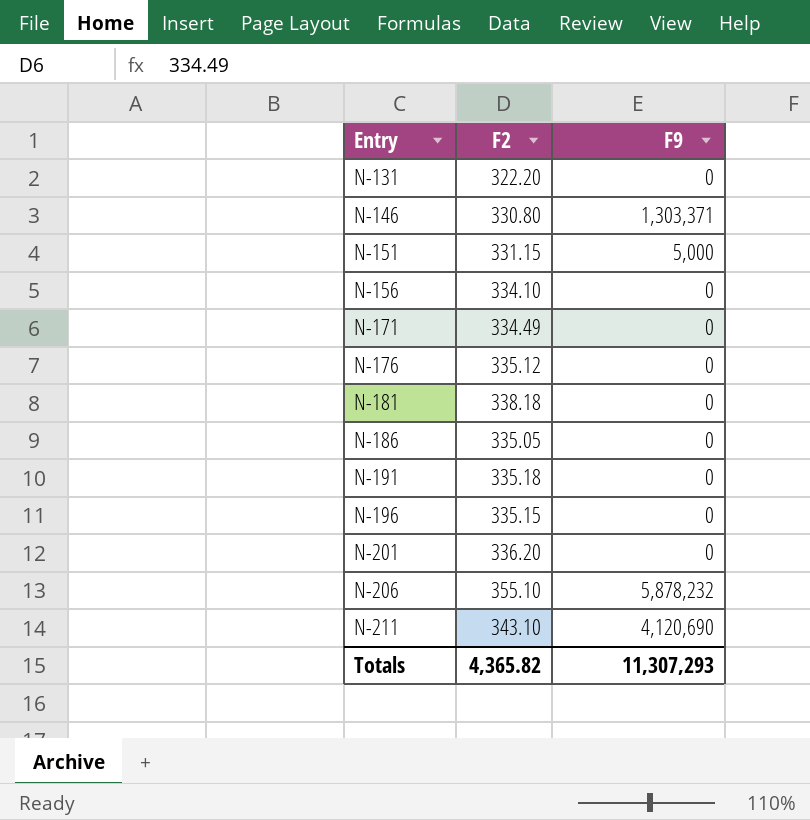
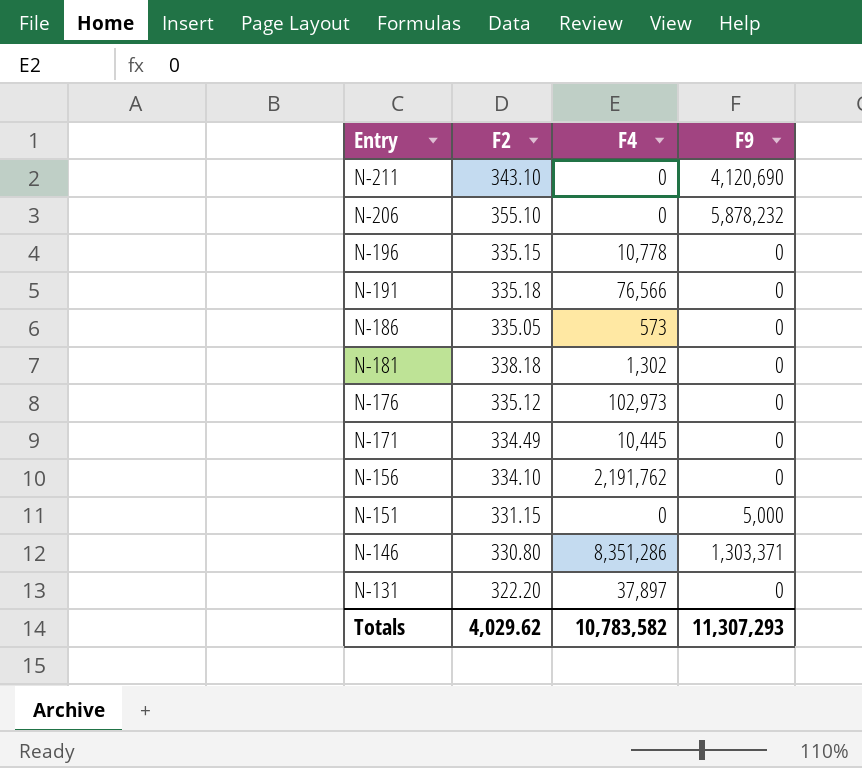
row order: Entry ascending -> Entry descending
column F4 | position: none -> 3
row N-201: 336.20 | 0 -> none
Totals | F2: 4,365.82 -> 4,029.62

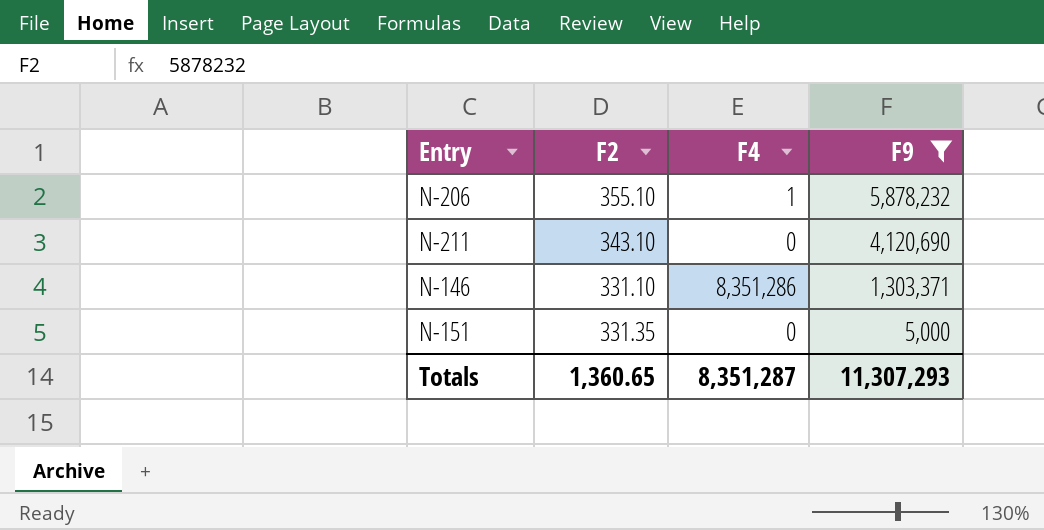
filter: none -> F9 != 0
row order: Entry descending -> F9 descending
N-206 | F4: 0 -> 1
N-146 | F2: 330.80 -> 331.10
N-151 | F2: 331.15 -> 331.35
Totals | F2: 4,029.62 -> 1,360.65
Totals | F4: 10,783,582 -> 8,351,287

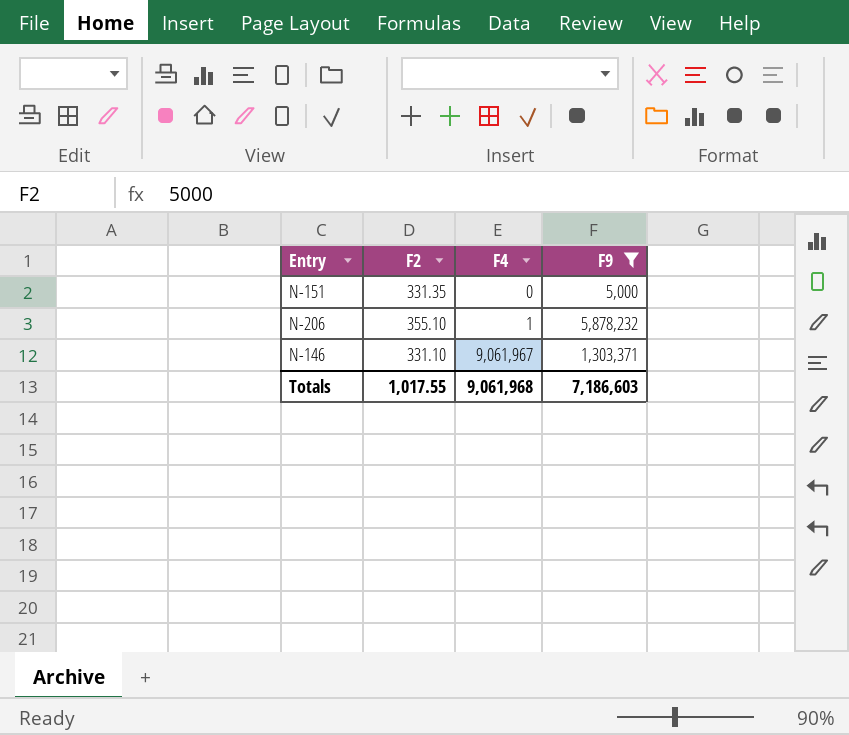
row order: F9 descending -> F4 ascending
row N-211: 343.10 | 0 | 4,120,690 -> none
N-146 | F4: 8,351,286 -> 9,061,967
Totals | F2: 1,360.65 -> 1,017.55
Totals | F4: 8,351,287 -> 9,061,968
Totals | F9: 11,307,293 -> 7,186,603

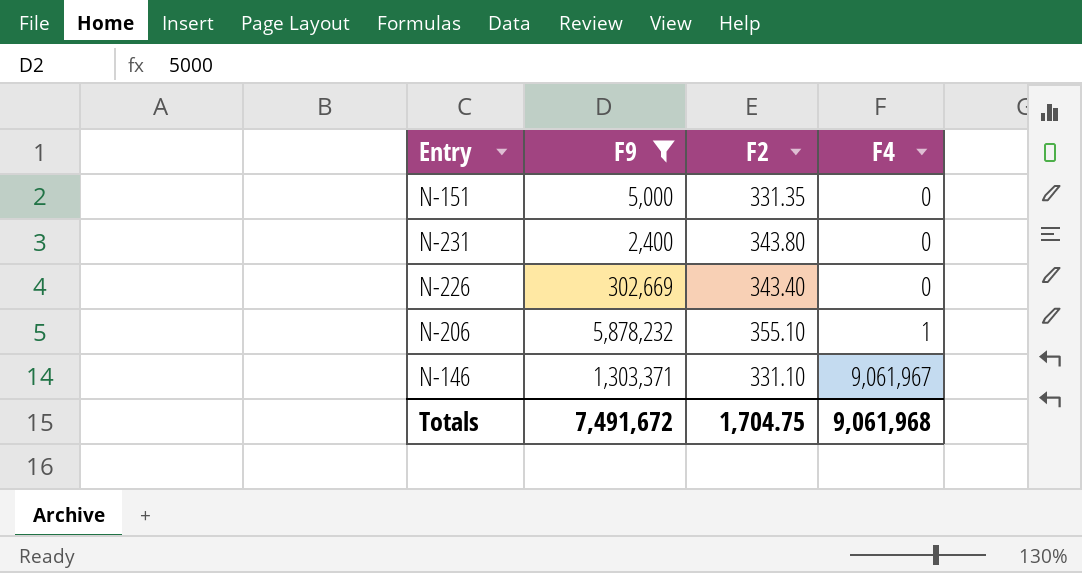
column F9 | position: 4 -> 2
row N-231: none -> 2,400 | 343.80 | 0
row N-226: none -> 302,669 | 343.40 | 0
Totals | F9: 7,186,603 -> 7,491,672
Totals | F2: 1,017.55 -> 1,704.75

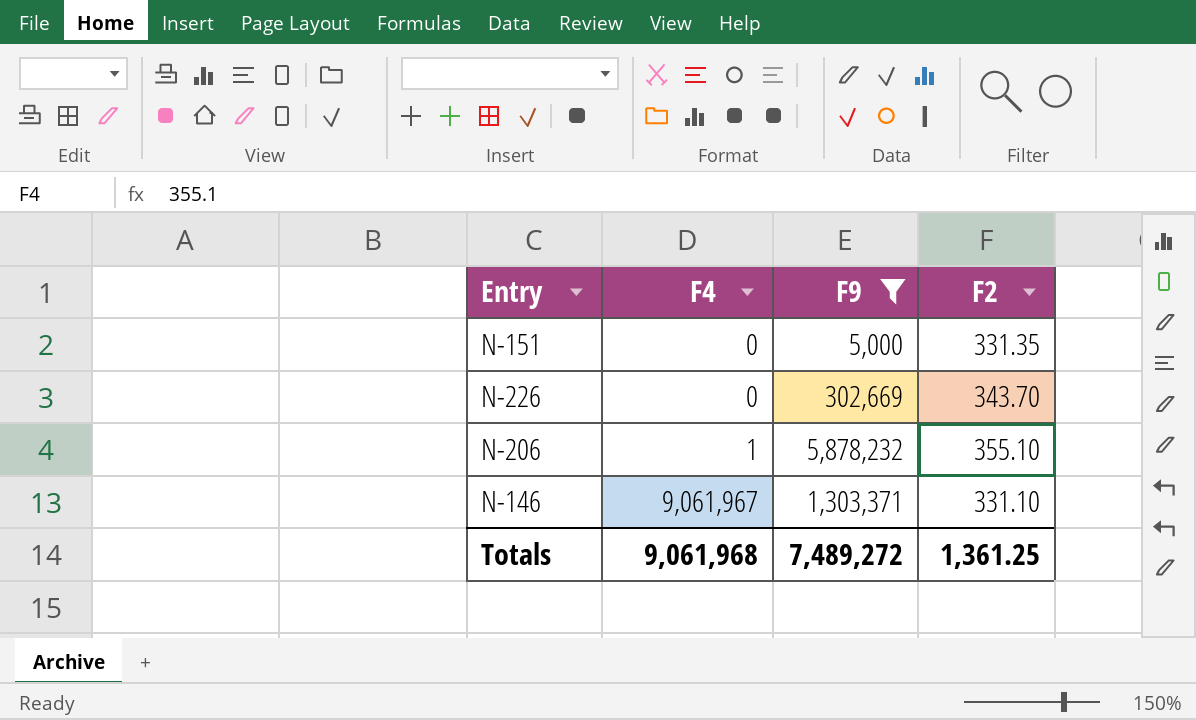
column F4 | position: 4 -> 2
row N-231: 2,400 | 343.80 | 0 -> none
N-226 | F2: 343.40 -> 343.70
Totals | F9: 7,491,672 -> 7,489,272
Totals | F2: 1,704.75 -> 1,361.25

